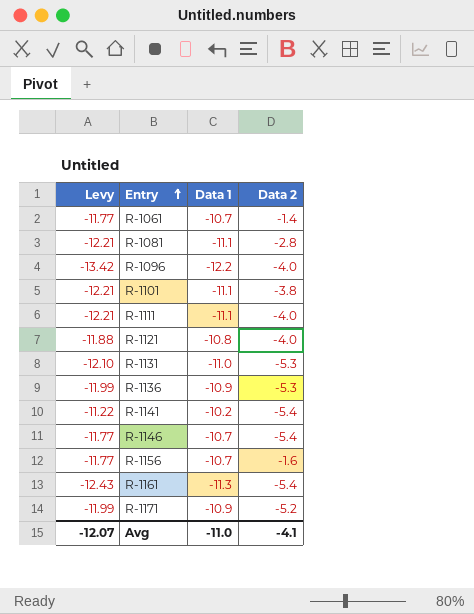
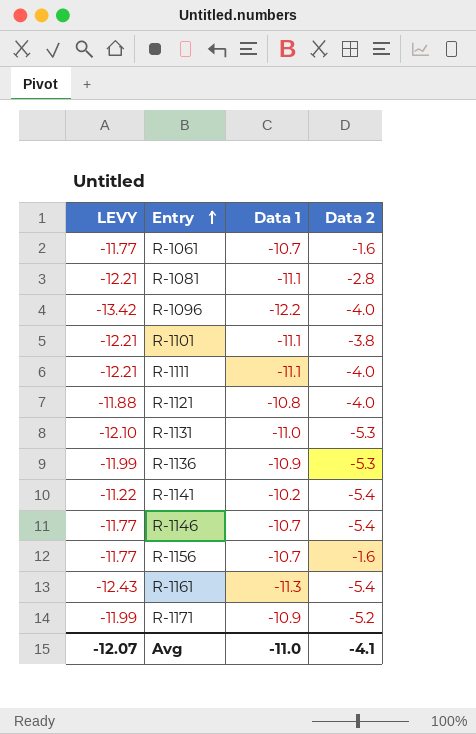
column name: Levy -> LEVY
R-1061 | Data 2: -1.4 -> -1.6

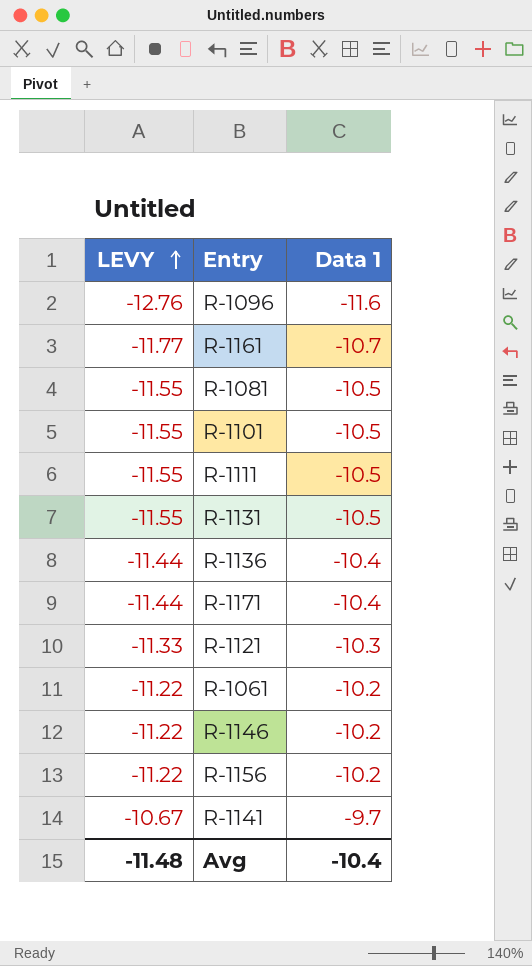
row order: Entry ascending -> LEVY ascending
column Data 2 | position: 4 -> none
R-1096 | LEVY: -13.42 -> -12.76
R-1096 | Data 1: -12.2 -> -11.6
R-1161 | LEVY: -12.43 -> -11.77
R-1161 | Data 1: -11.3 -> -10.7
R-1081 | LEVY: -12.21 -> -11.55
R-1081 | Data 1: -11.1 -> -10.5
R-1101 | LEVY: -12.21 -> -11.55
R-1101 | Data 1: -11.1 -> -10.5
R-1111 | LEVY: -12.21 -> -11.55
R-1111 | Data 1: -11.1 -> -10.5
R-1131 | LEVY: -12.10 -> -11.55
R-1131 | Data 1: -11.0 -> -10.5
R-1136 | LEVY: -11.99 -> -11.44
R-1136 | Data 1: -10.9 -> -10.4
R-1171 | LEVY: -11.99 -> -11.44
R-1171 | Data 1: -10.9 -> -10.4
R-1121 | LEVY: -11.88 -> -11.33
R-1121 | Data 1: -10.8 -> -10.3
R-1061 | LEVY: -11.77 -> -11.22
R-1061 | Data 1: -10.7 -> -10.2
R-1146 | LEVY: -11.77 -> -11.22
R-1146 | Data 1: -10.7 -> -10.2
R-1156 | LEVY: -11.77 -> -11.22
R-1156 | Data 1: -10.7 -> -10.2
R-1141 | LEVY: -11.22 -> -10.67
R-1141 | Data 1: -10.2 -> -9.7
Avg | LEVY: -12.07 -> -11.48
Avg | Data 1: -11.0 -> -10.4

